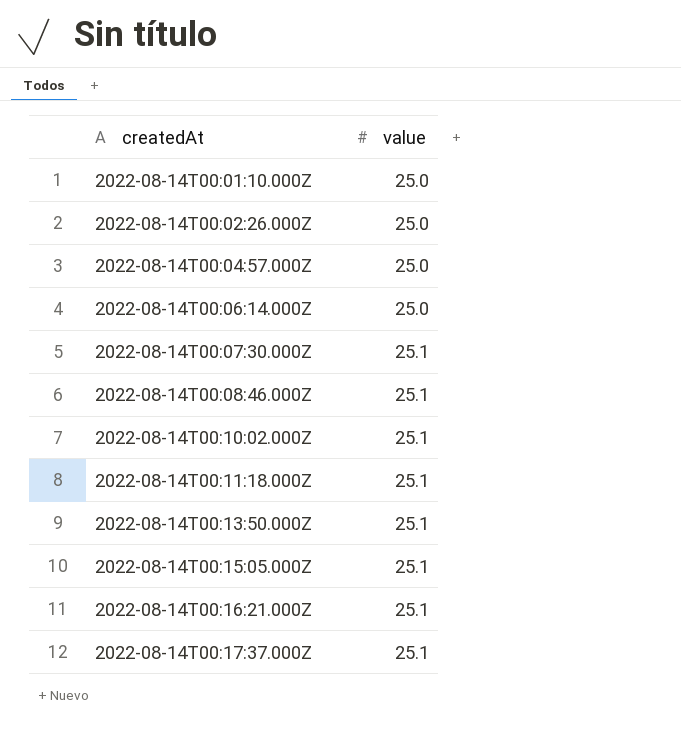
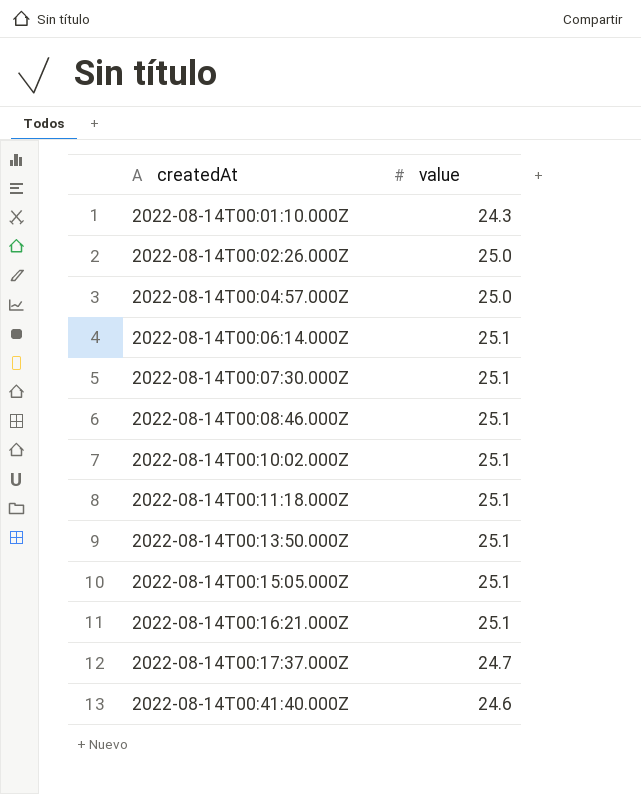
2022-08-14T00:01:10.000Z | value: 25.0 -> 24.3
2022-08-14T00:06:14.000Z | value: 25.0 -> 25.1
2022-08-14T00:17:37.000Z | value: 25.1 -> 24.7
row 2022-08-14T00:41:40.000Z: none -> 24.6

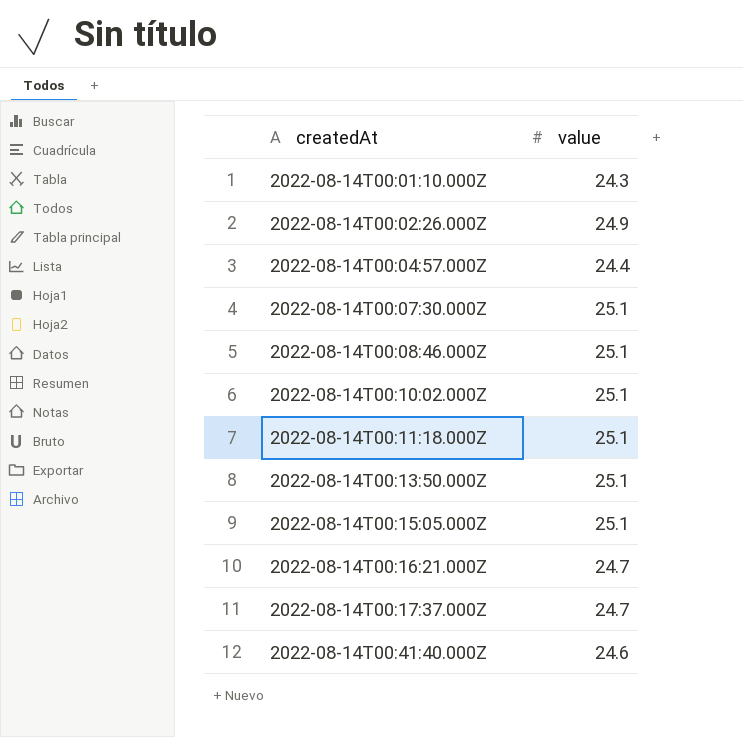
row 2022-08-14T00:06:14.000Z: 25.1 -> none
2022-08-14T00:02:26.000Z | value: 25.0 -> 24.9
2022-08-14T00:04:57.000Z | value: 25.0 -> 24.4
2022-08-14T00:16:21.000Z | value: 25.1 -> 24.7

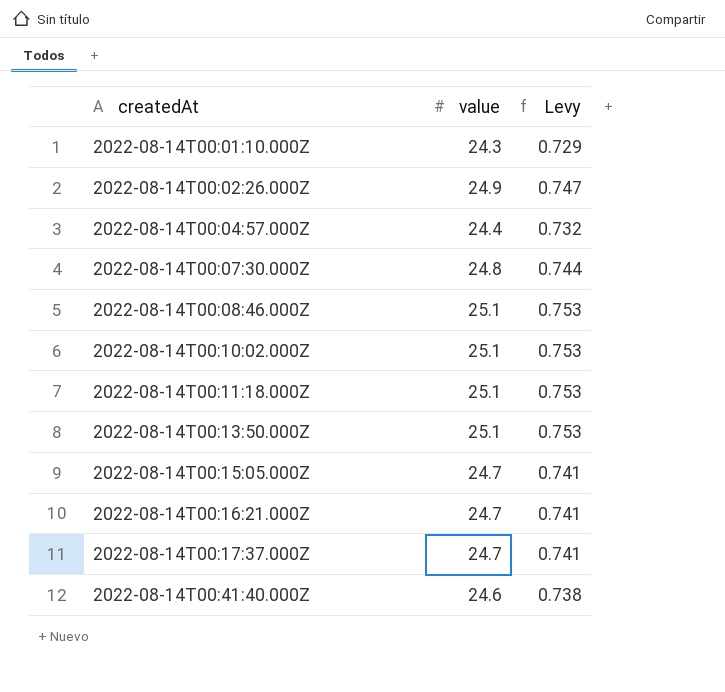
column Levy | formula: none -> [value] * 0.03
2022-08-14T00:07:30.000Z | value: 25.1 -> 24.8
2022-08-14T00:15:05.000Z | value: 25.1 -> 24.7

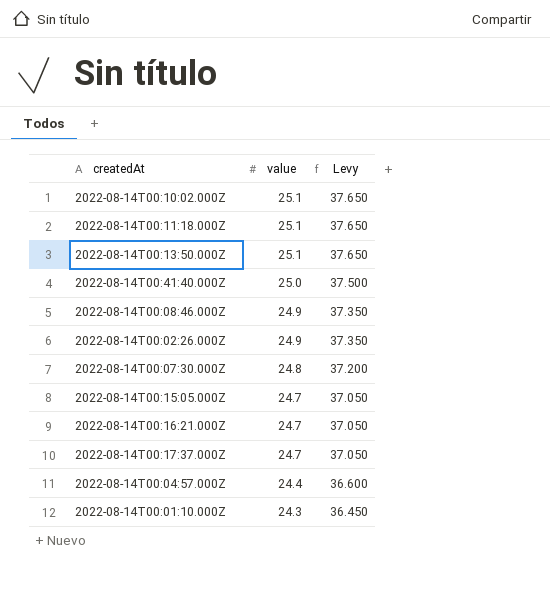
row order: createdAt ascending -> value descending
column Levy | formula: [value] * 0.03 -> [value] * 1.5
2022-08-14T00:41:40.000Z | value: 24.6 -> 25.0
2022-08-14T00:08:46.000Z | value: 25.1 -> 24.9

